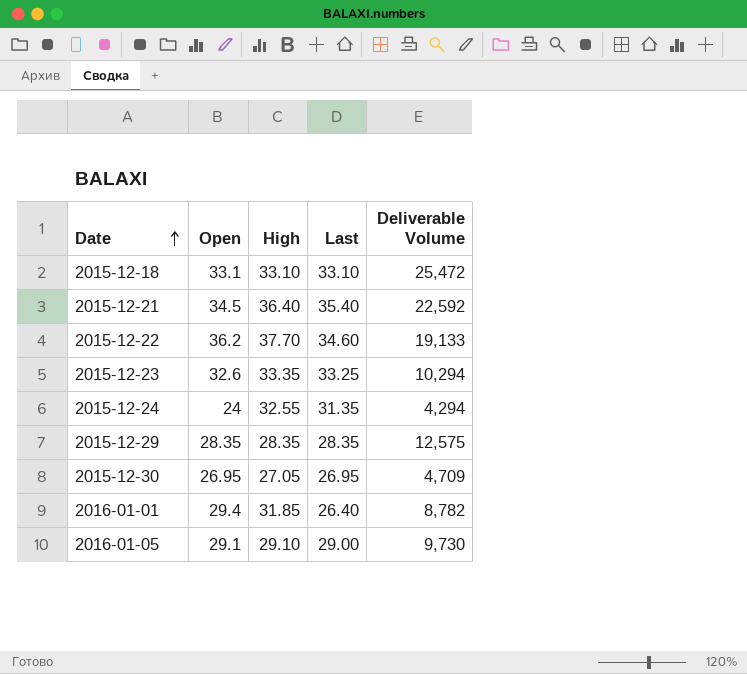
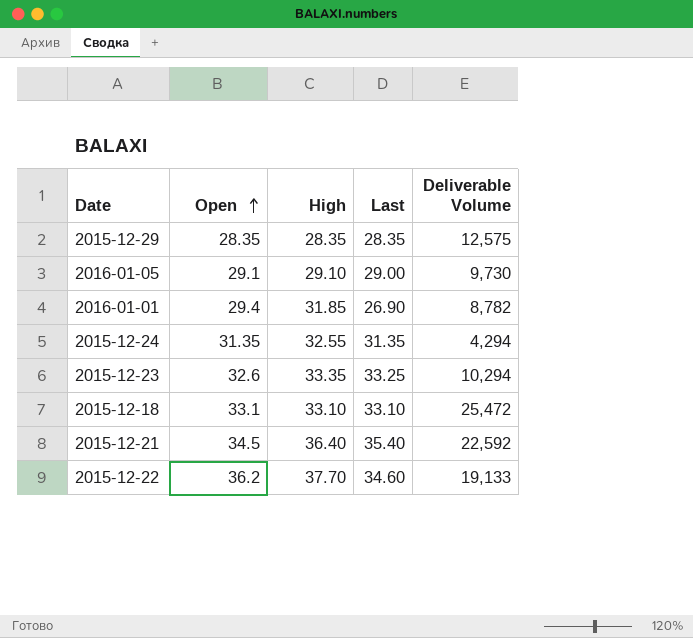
row order: Date ascending -> Open ascending
row 2015-12-30: 26.95 | 27.05 | 26.95 | 4,709 -> none
2016-01-01 | Last: 26.40 -> 26.90
2015-12-24 | Open: 24 -> 31.35

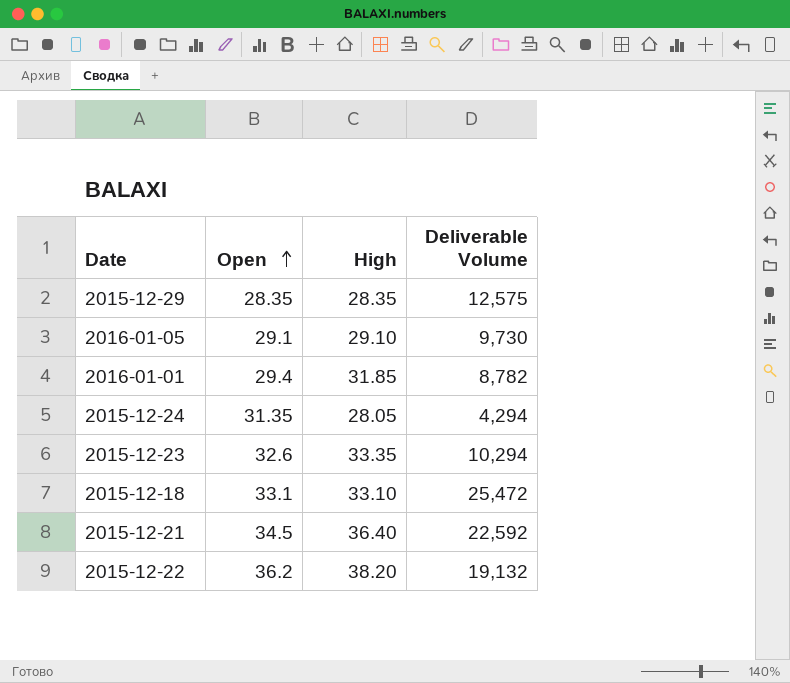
column Last | position: 4 -> none
2015-12-24 | High: 32.55 -> 28.05
2015-12-22 | High: 37.70 -> 38.20
2015-12-22 | Deliverable Volume: 19,133 -> 19,132

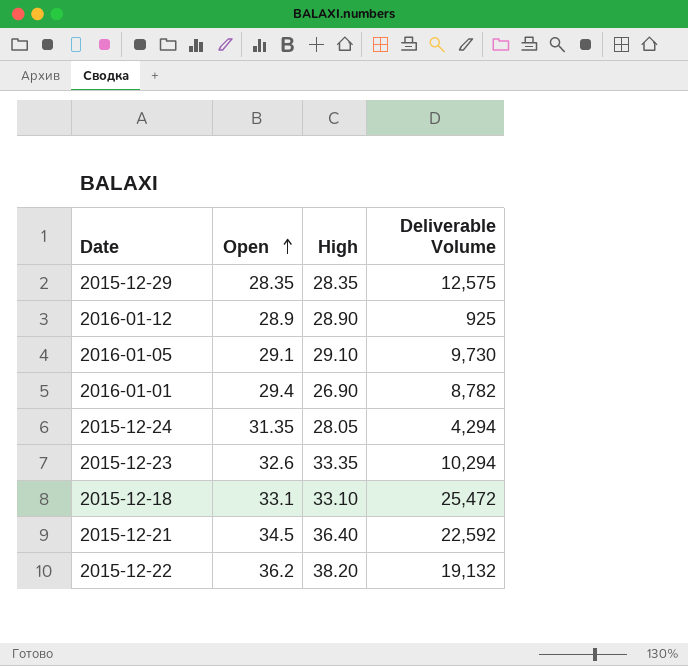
row 2016-01-12: none -> 28.9 | 28.90 | 925
2016-01-01 | High: 31.85 -> 26.90

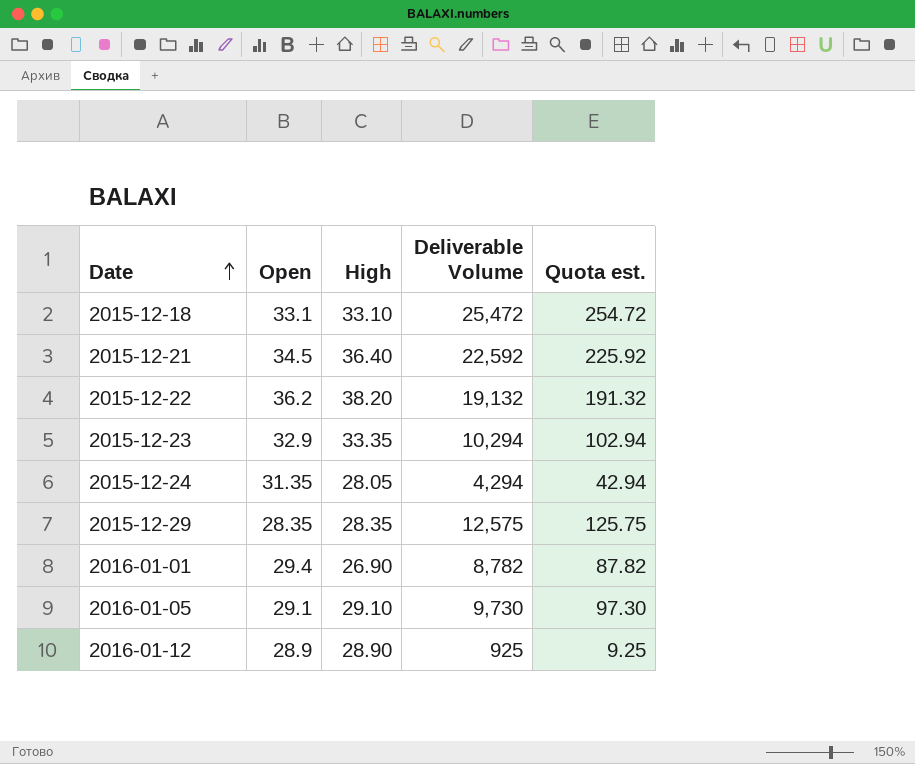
row order: Open ascending -> Date ascending
column Quota est. | formula: none -> [Deliverable Volume] * 0.01
2015-12-23 | Open: 32.6 -> 32.9

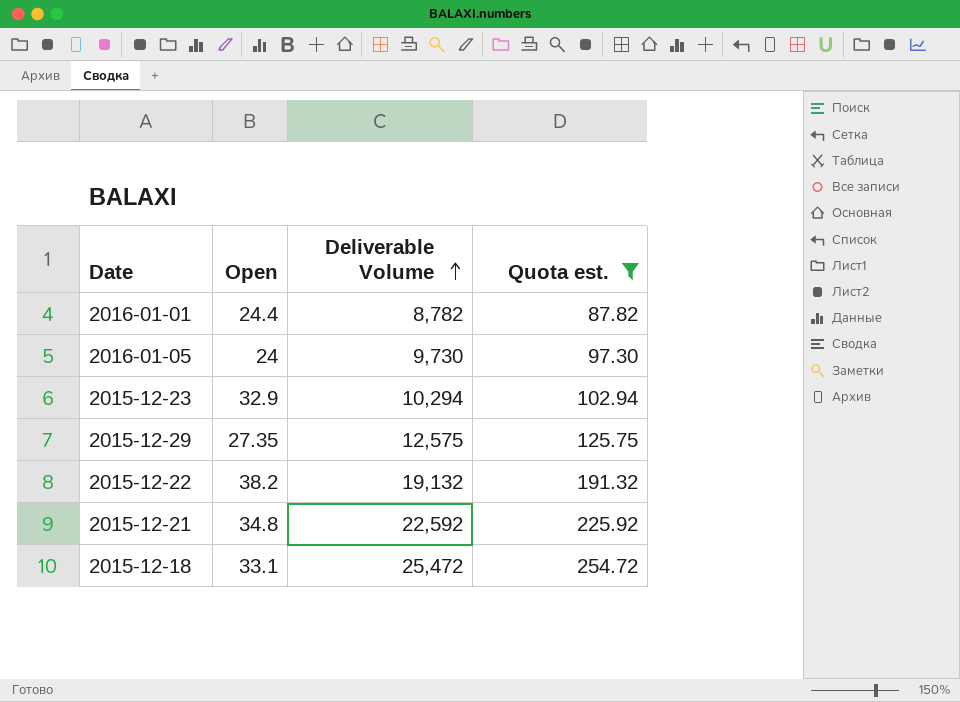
filter: none -> Quota est. >= 87.82
row order: Date ascending -> Deliverable Volume ascending
column High | position: 3 -> none
2016-01-01 | Open: 29.4 -> 24.4
2016-01-05 | Open: 29.1 -> 24
2015-12-29 | Open: 28.35 -> 27.35
2015-12-22 | Open: 36.2 -> 38.2
2015-12-21 | Open: 34.5 -> 34.8

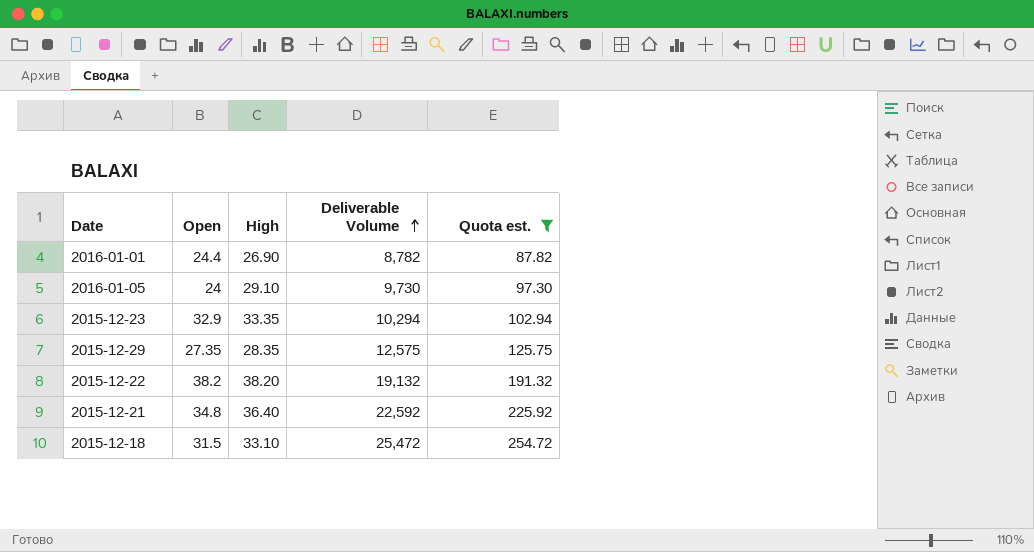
column High | position: none -> 3
2015-12-18 | Open: 33.1 -> 31.5

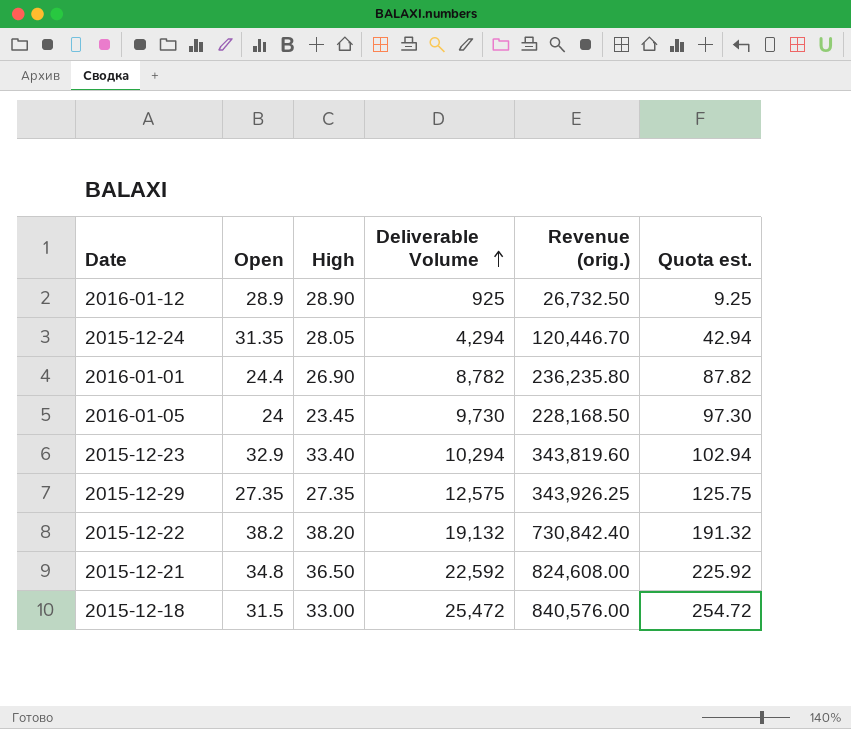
filter: Quota est. >= 87.82 -> none
column Revenue (orig.) | formula: none -> [High] * [Deliverable Volume]
2016-01-05 | High: 29.10 -> 23.45
2015-12-23 | High: 33.35 -> 33.40
2015-12-29 | High: 28.35 -> 27.35
2015-12-21 | High: 36.40 -> 36.50
2015-12-18 | High: 33.10 -> 33.00

